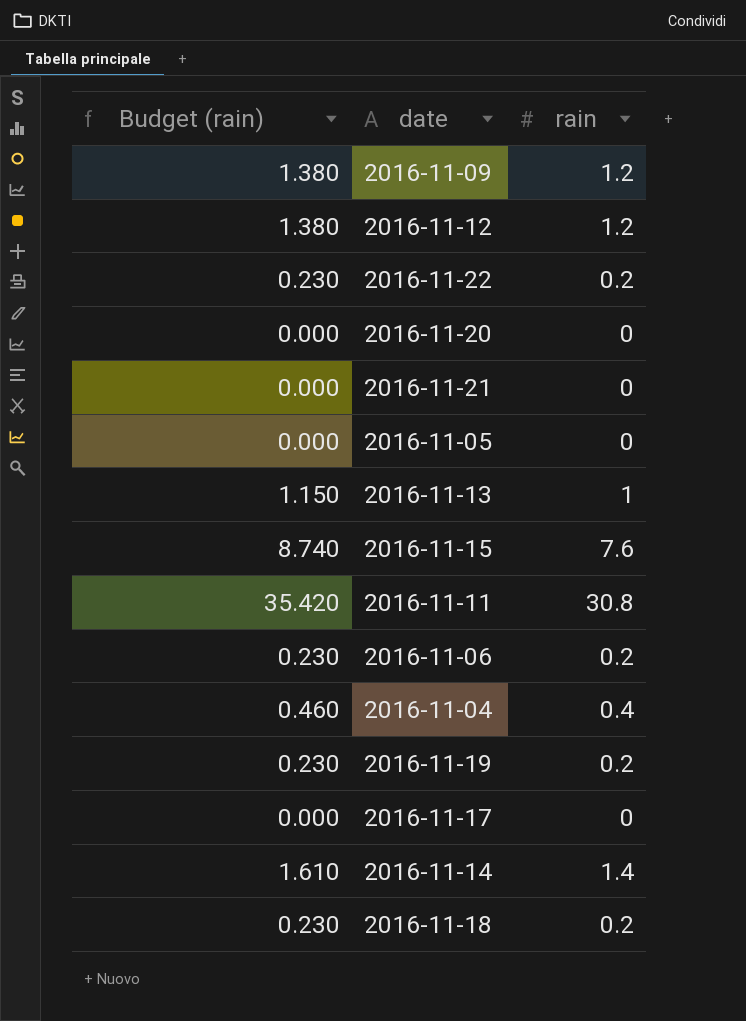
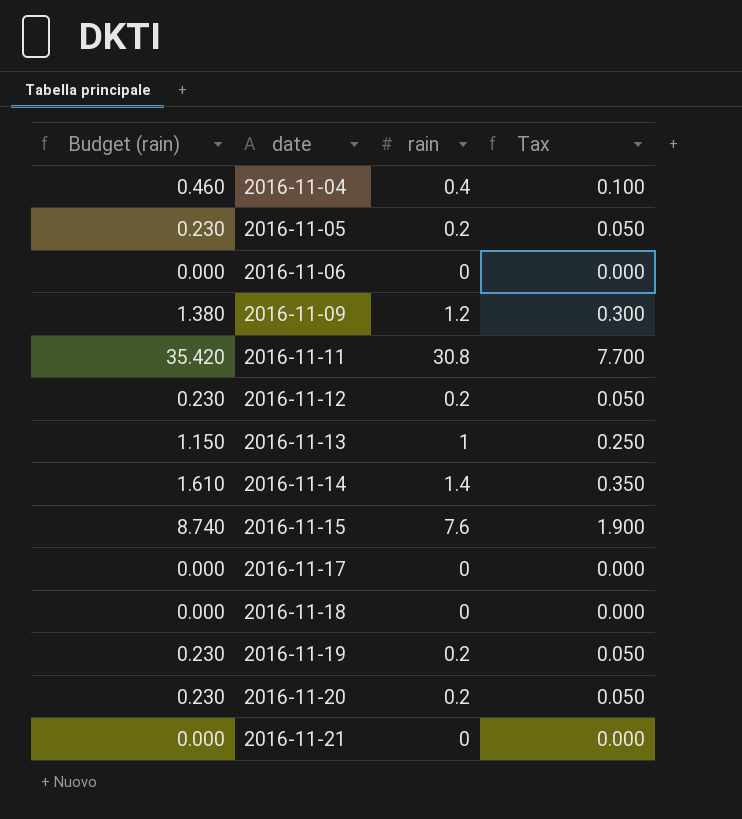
row order: none -> date ascending
column Tax | formula: none -> [rain] * 0.25
row 2016-11-22: 0.230 | 0.2 -> none
2016-11-05 | Budget (rain): 0.000 -> 0.230
2016-11-05 | rain: 0 -> 0.2
2016-11-06 | Budget (rain): 0.230 -> 0.000
2016-11-06 | rain: 0.2 -> 0
2016-11-12 | Budget (rain): 1.380 -> 0.230
2016-11-12 | rain: 1.2 -> 0.2
2016-11-18 | Budget (rain): 0.230 -> 0.000
2016-11-18 | rain: 0.2 -> 0
2016-11-20 | Budget (rain): 0.000 -> 0.230
2016-11-20 | rain: 0 -> 0.2

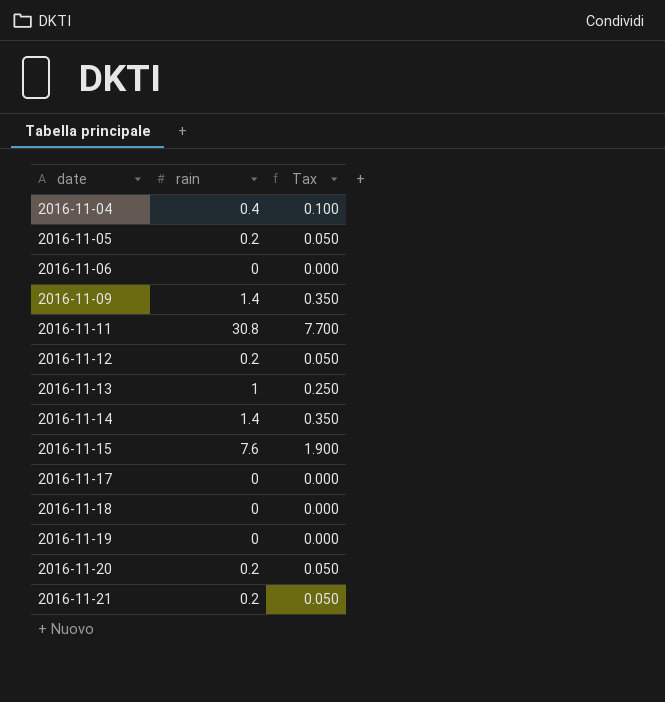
column Budget (rain) | formula: [rain] * 1.15 -> none
2016-11-09 | rain: 1.2 -> 1.4
2016-11-09 | Tax: 0.300 -> 0.350
2016-11-19 | rain: 0.2 -> 0
2016-11-19 | Tax: 0.050 -> 0.000
2016-11-21 | rain: 0 -> 0.2
2016-11-21 | Tax: 0.000 -> 0.050

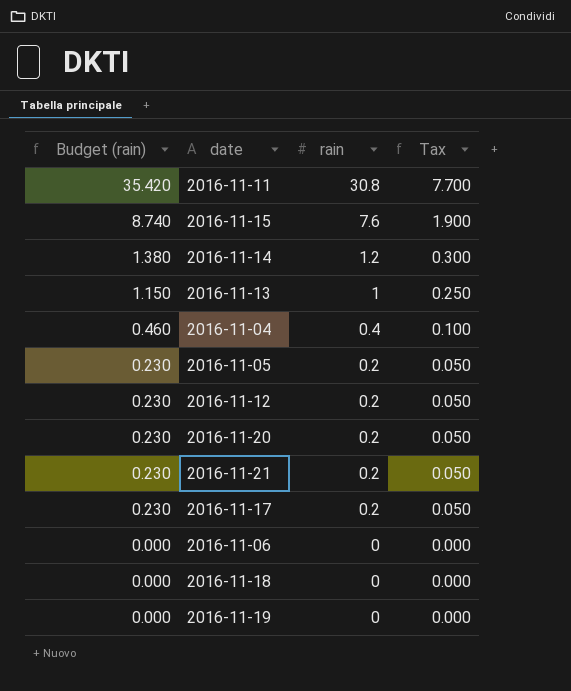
row order: date ascending -> Budget (rain) descending
column Budget (rain) | formula: none -> [rain] * 1.15
row 2016-11-09: 1.4 | 0.350 -> none
2016-11-14 | rain: 1.4 -> 1.2
2016-11-14 | Tax: 0.350 -> 0.300
2016-11-17 | rain: 0 -> 0.2
2016-11-17 | Tax: 0.000 -> 0.050

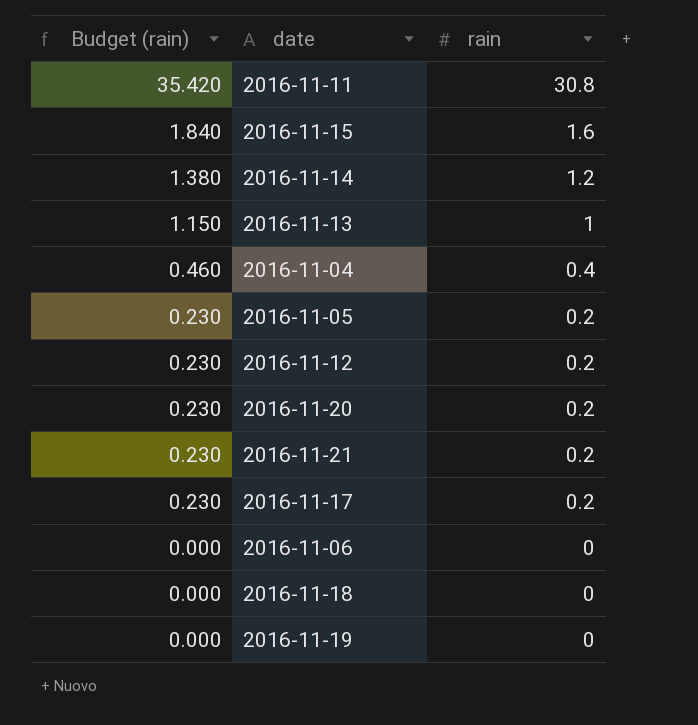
column Tax | formula: [rain] * 0.25 -> none
2016-11-15 | Budget (rain): 8.740 -> 1.840
2016-11-15 | rain: 7.6 -> 1.6

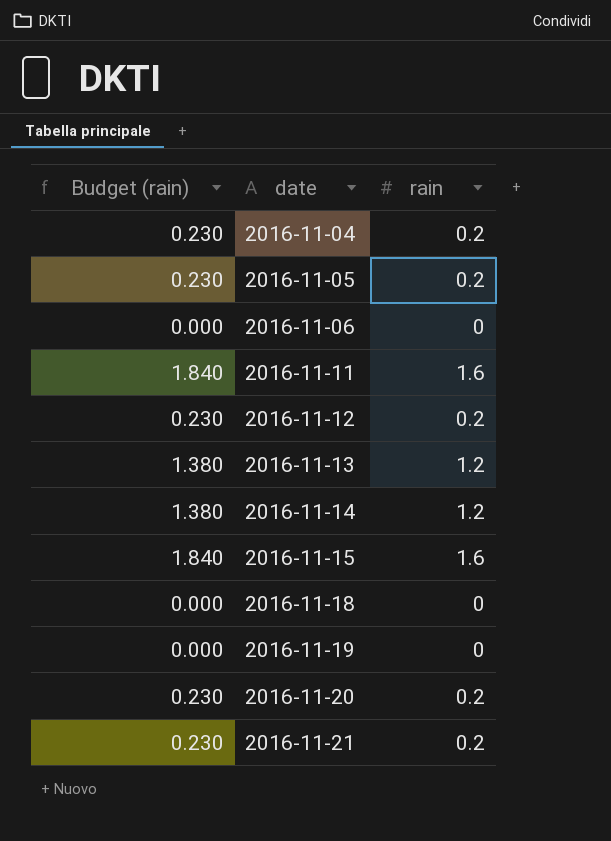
row order: Budget (rain) descending -> date ascending
row 2016-11-17: 0.230 | 0.2 -> none
2016-11-04 | Budget (rain): 0.460 -> 0.230
2016-11-04 | rain: 0.4 -> 0.2
2016-11-11 | Budget (rain): 35.420 -> 1.840
2016-11-11 | rain: 30.8 -> 1.6
2016-11-13 | Budget (rain): 1.150 -> 1.380
2016-11-13 | rain: 1 -> 1.2

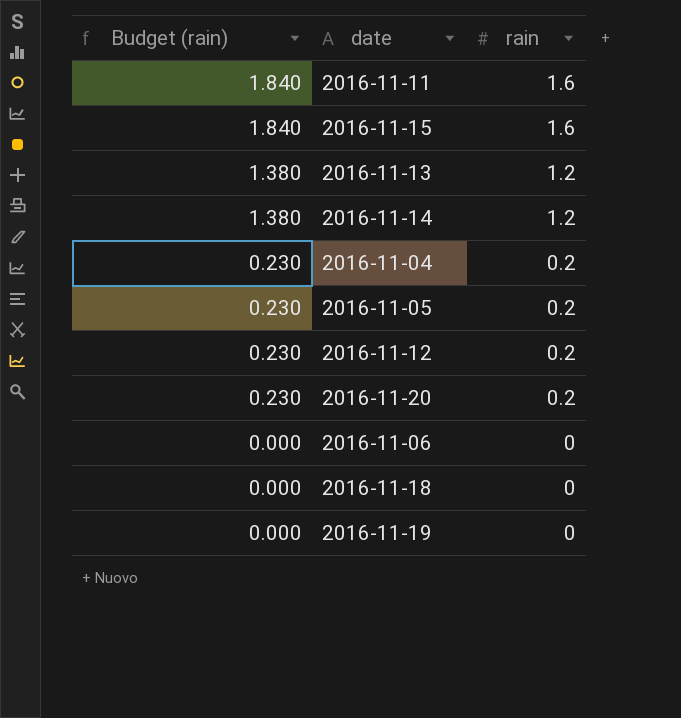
row order: date ascending -> Budget (rain) descending
row 2016-11-21: 0.230 | 0.2 -> none

